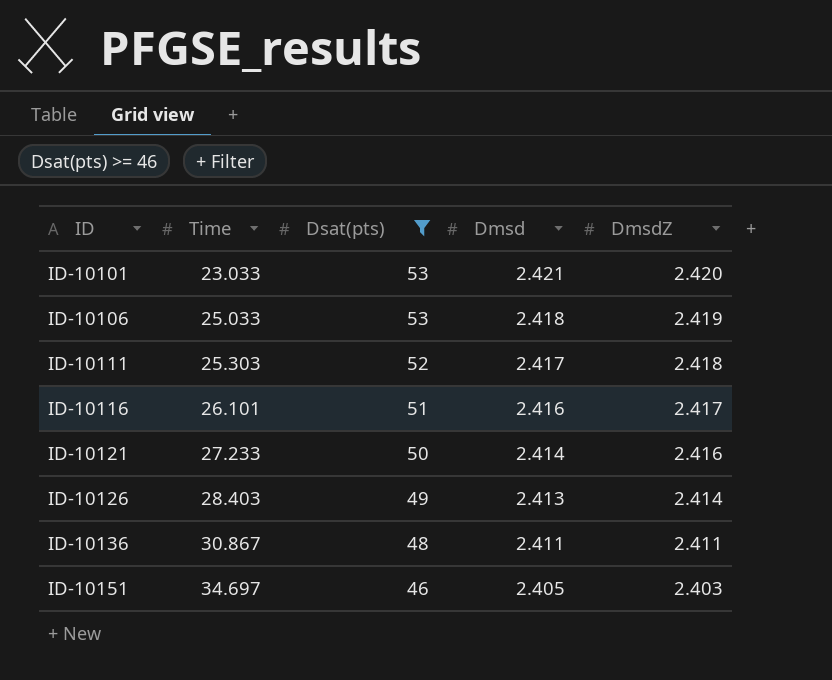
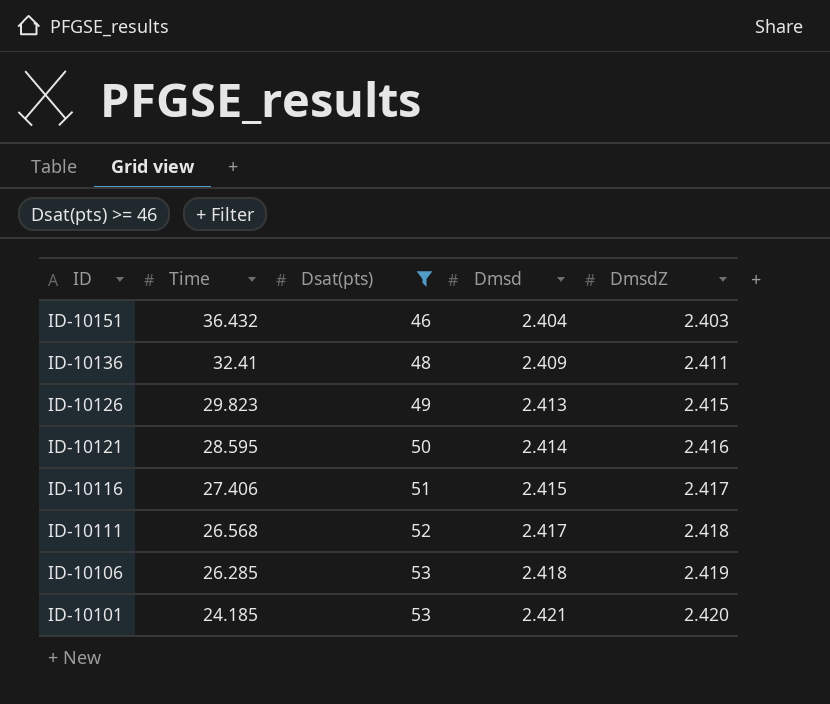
row order: ID ascending -> ID descending
ID-10151 | Time: 34.697 -> 36.432
ID-10151 | Dmsd: 2.405 -> 2.404
ID-10136 | Time: 30.867 -> 32.41
ID-10136 | Dmsd: 2.411 -> 2.409
ID-10126 | Time: 28.403 -> 29.823
ID-10126 | DmsdZ: 2.414 -> 2.415
ID-10121 | Time: 27.233 -> 28.595
ID-10116 | Time: 26.101 -> 27.406
ID-10116 | Dmsd: 2.416 -> 2.415
ID-10111 | Time: 25.303 -> 26.568
ID-10106 | Time: 25.033 -> 26.285
ID-10101 | Time: 23.033 -> 24.185

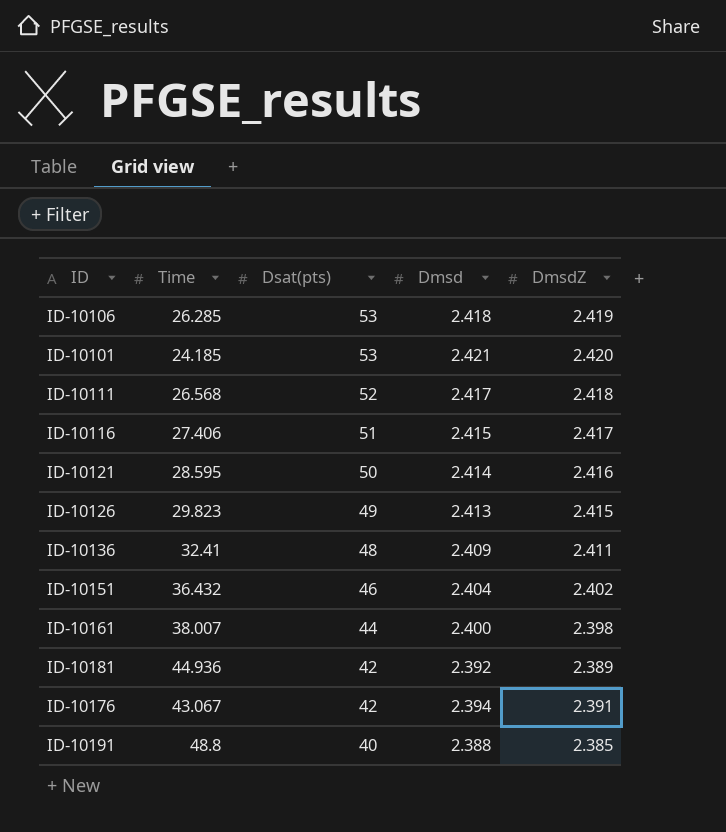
filter: Dsat(pts) >= 46 -> none
row order: ID descending -> Dsat(pts) descending
ID-10151 | DmsdZ: 2.403 -> 2.402

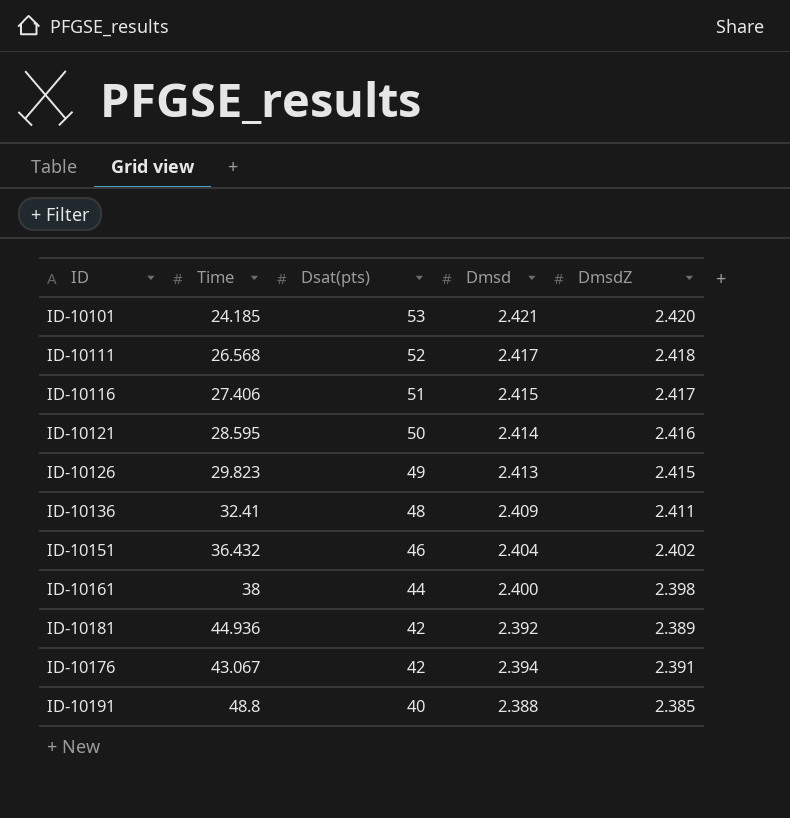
row ID-10106: 26.285 | 53 | 2.418 | 2.419 -> none
ID-10161 | Time: 38.007 -> 38

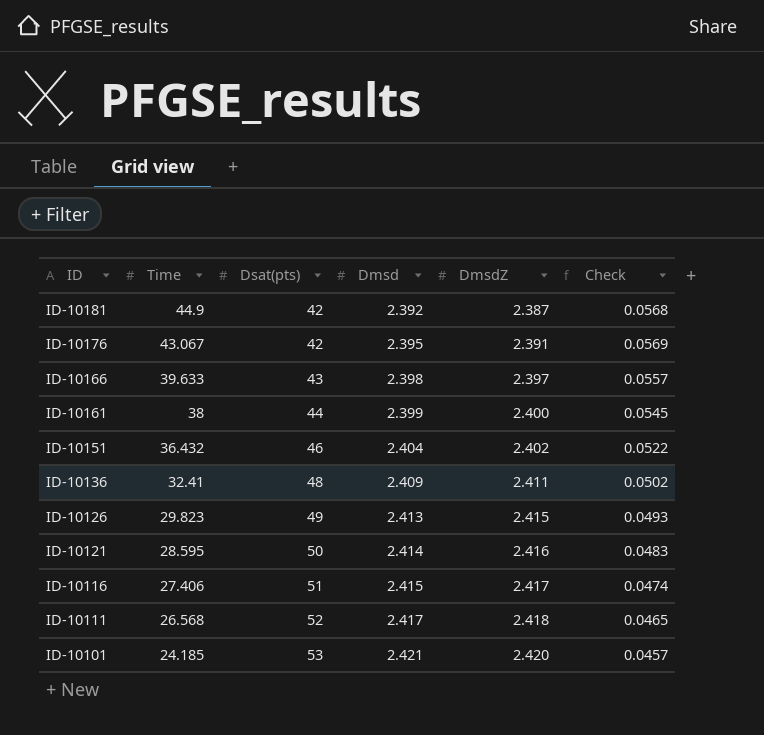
row order: Dsat(pts) descending -> ID descending
column Check | formula: none -> [DmsdZ] / [Dsat(pts)]
row ID-10191: 48.8 | 40 | 2.388 | 2.385 -> none
ID-10181 | Time: 44.936 -> 44.9
ID-10181 | DmsdZ: 2.389 -> 2.387
ID-10176 | Dmsd: 2.394 -> 2.395
row ID-10166: none -> 39.633 | 43 | 2.398 | 2.397 | 0.0557
ID-10161 | Dmsd: 2.400 -> 2.399
ID-10161 | DmsdZ: 2.398 -> 2.400

